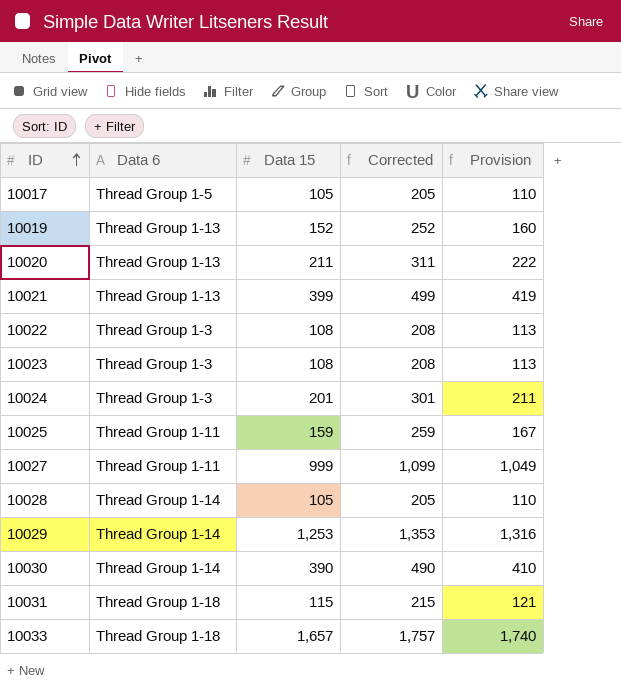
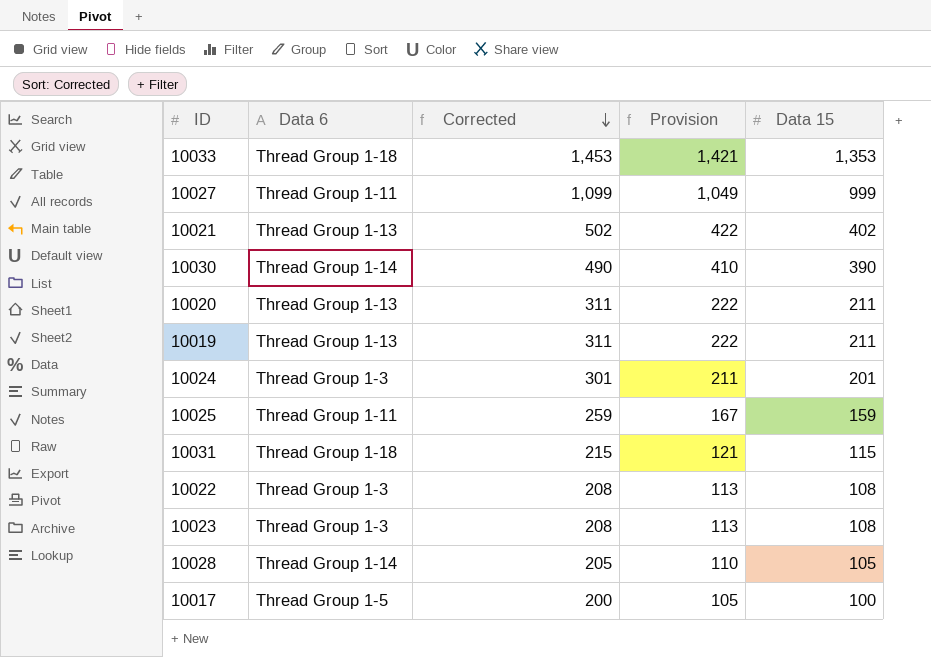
row order: ID ascending -> Corrected descending
column Data 15 | position: 3 -> 5
row 10029: Thread Group 1-14 | 1,253 | 1,353 | 1,316 -> none
10033 | Corrected: 1,757 -> 1,453
10033 | Provision: 1,740 -> 1,421
10033 | Data 15: 1,657 -> 1,353
10021 | Corrected: 499 -> 502
10021 | Provision: 419 -> 422
10021 | Data 15: 399 -> 402
10019 | Corrected: 252 -> 311
10019 | Provision: 160 -> 222
10019 | Data 15: 152 -> 211
10017 | Corrected: 205 -> 200
10017 | Provision: 110 -> 105
10017 | Data 15: 105 -> 100

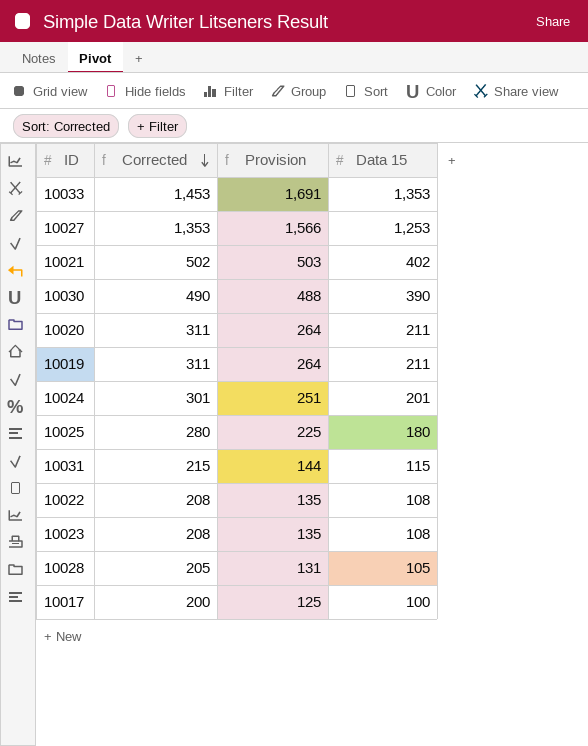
column Data 6 | position: 2 -> none
column Provision | formula: [Data 15] * 1.05 -> [Data 15] * 1.25
10027 | Corrected: 1,099 -> 1,353
10027 | Data 15: 999 -> 1,253
10025 | Corrected: 259 -> 280
10025 | Data 15: 159 -> 180

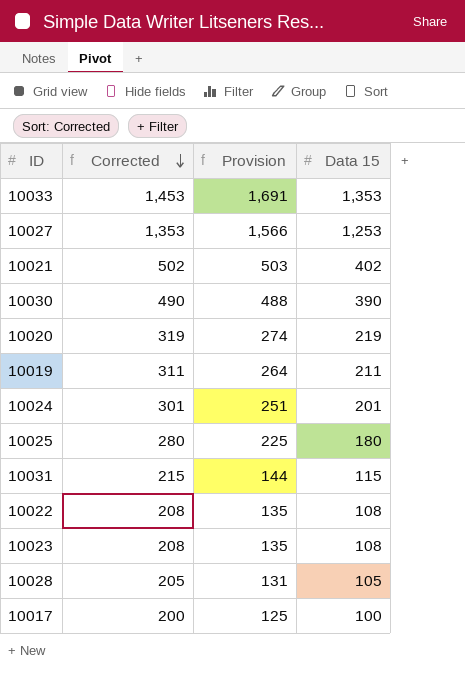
10020 | Corrected: 311 -> 319
10020 | Provision: 264 -> 274
10020 | Data 15: 211 -> 219

